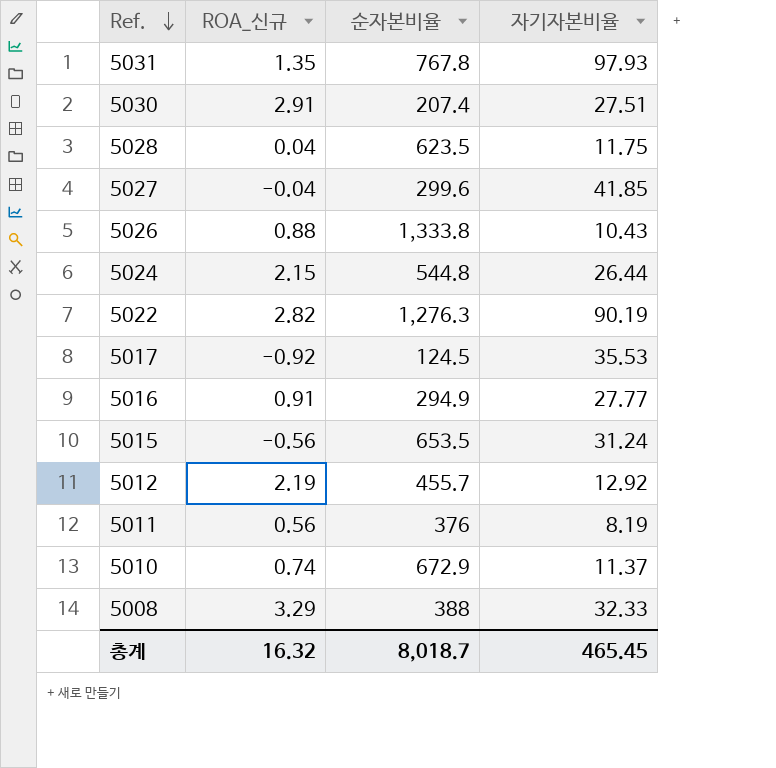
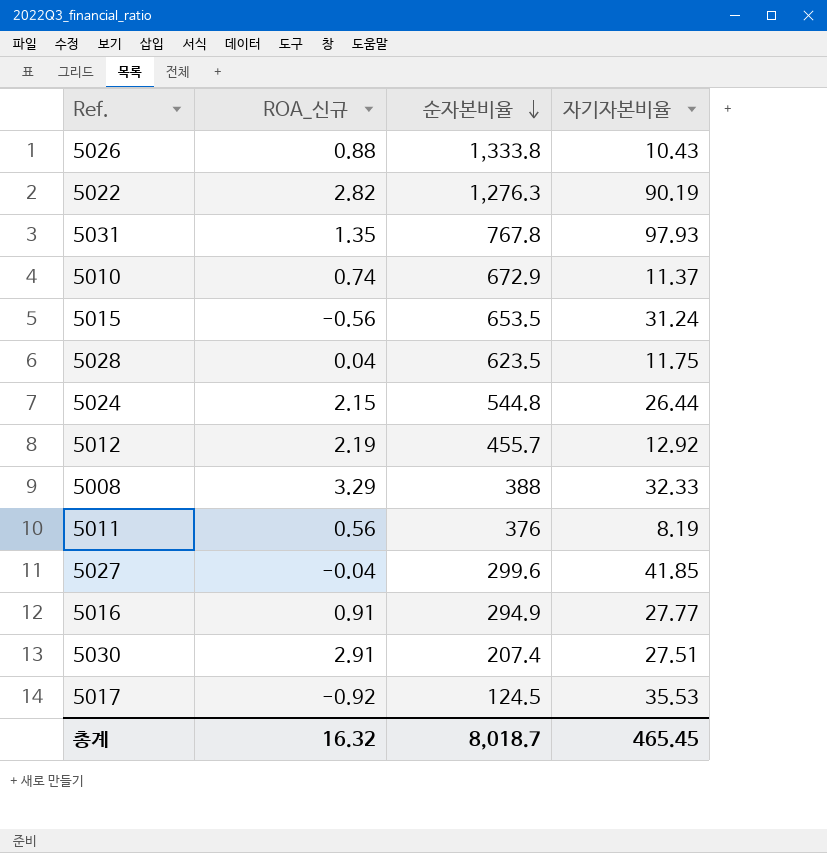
row order: Ref. descending -> 순자본비율 descending

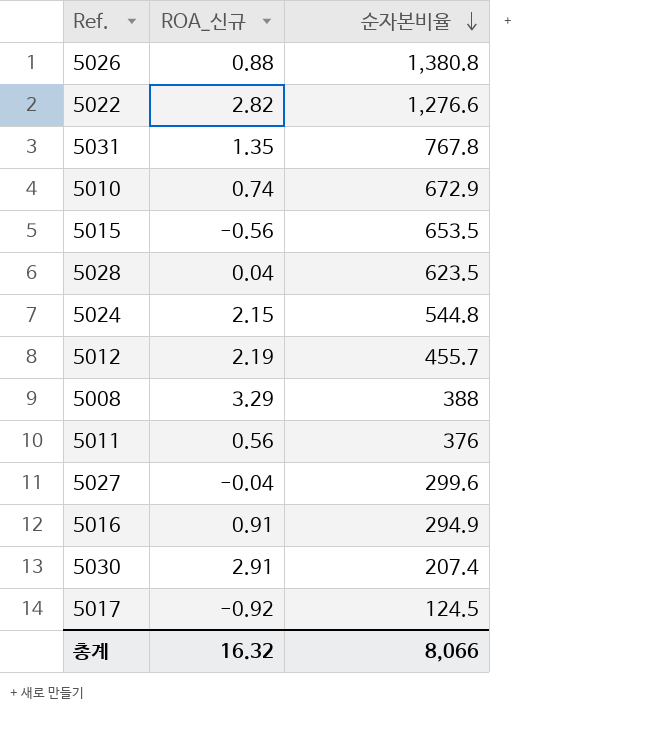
column 자기자본비율 | position: 4 -> none
5026 | 순자본비율: 1,333.8 -> 1,380.8
5022 | 순자본비율: 1,276.3 -> 1,276.6
총계 | 순자본비율: 8,018.7 -> 8,066

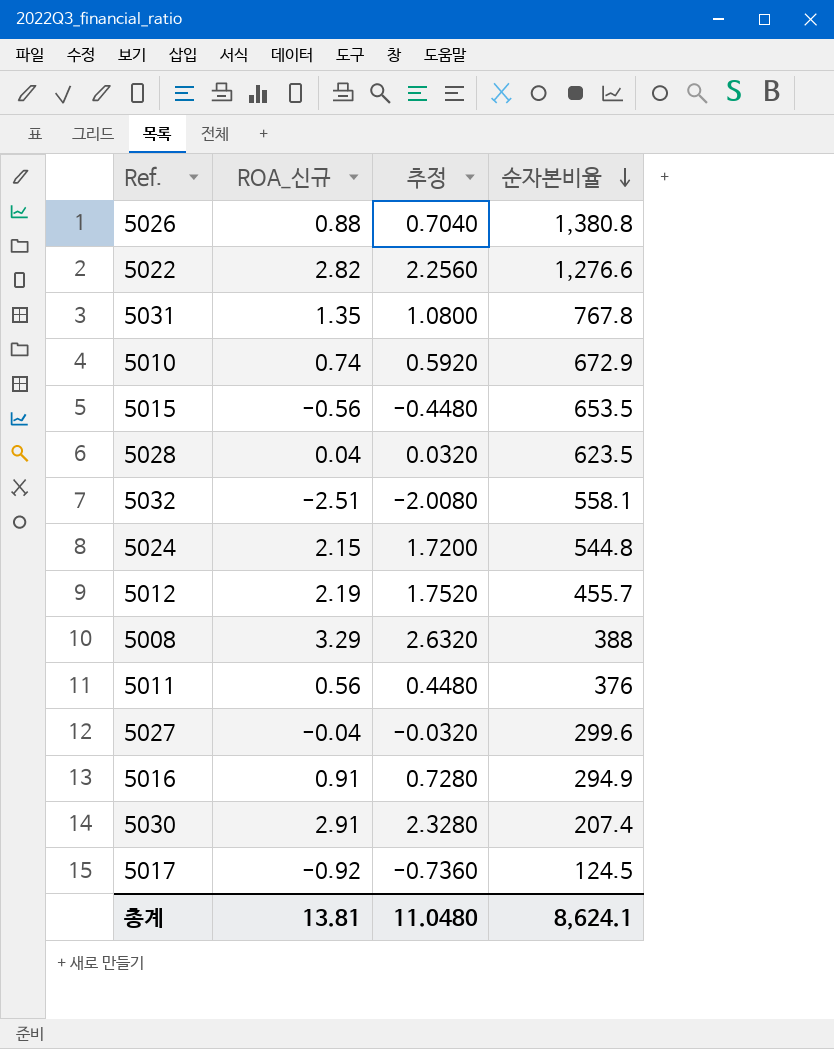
column 추정 | formula: none -> [ROA_신규] * 0.8
row 5032: none -> -2.51 | -2.0080 | 558.1
총계 | ROA_신규: 16.32 -> 13.81
총계 | 순자본비율: 8,066 -> 8,624.1

